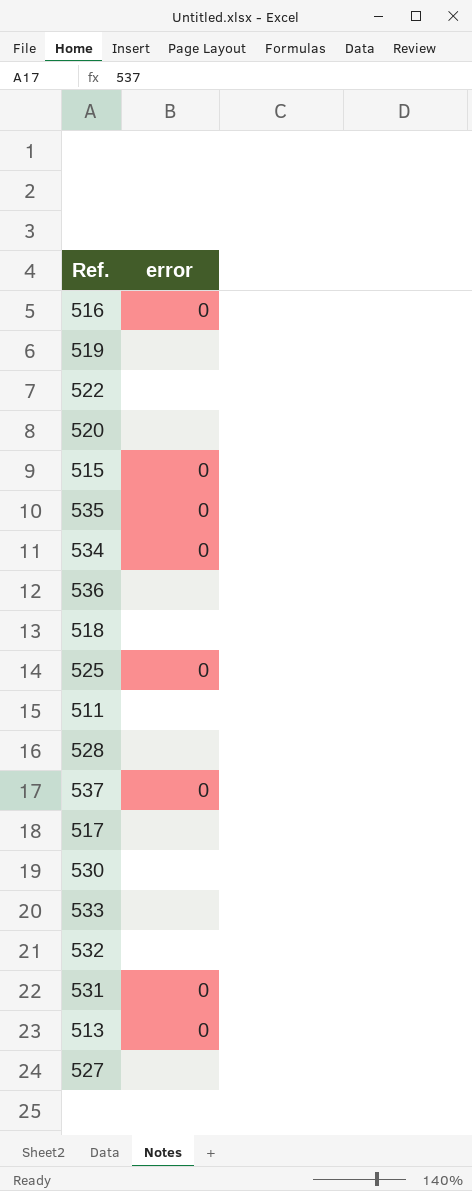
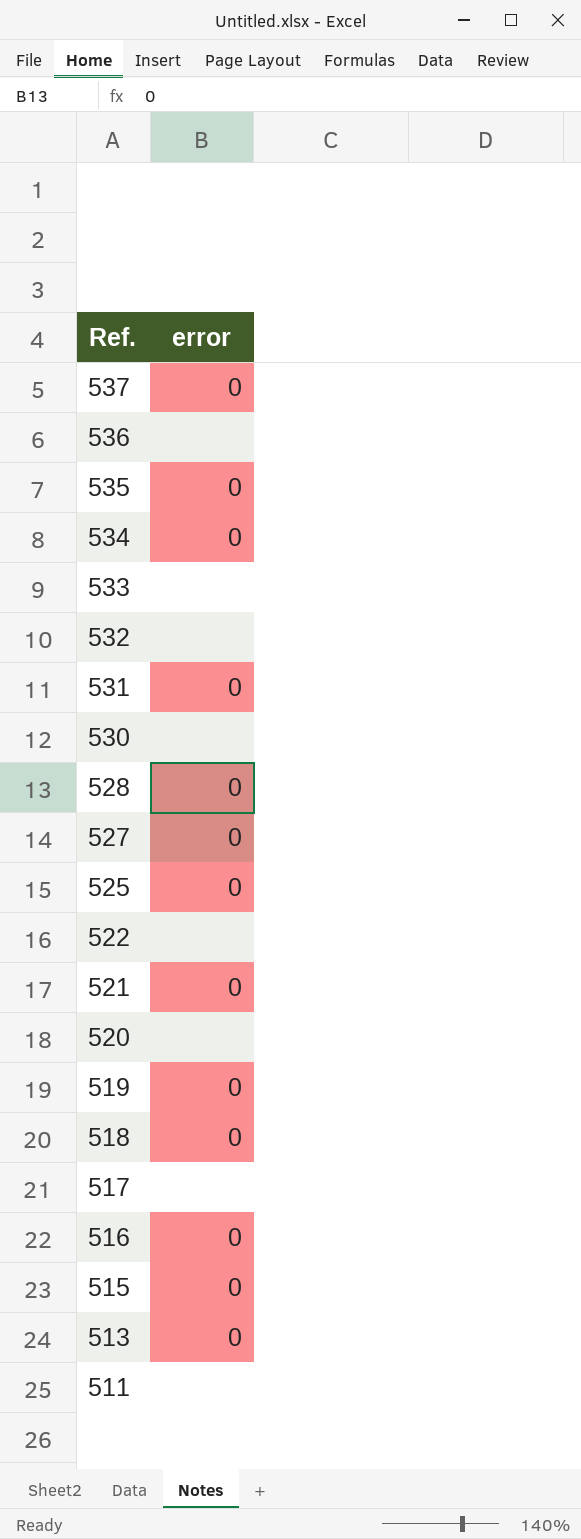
row order: none -> Ref. descending
528 | error: none -> 0
527 | error: none -> 0
row 521: none -> 0
519 | error: none -> 0
518 | error: none -> 0

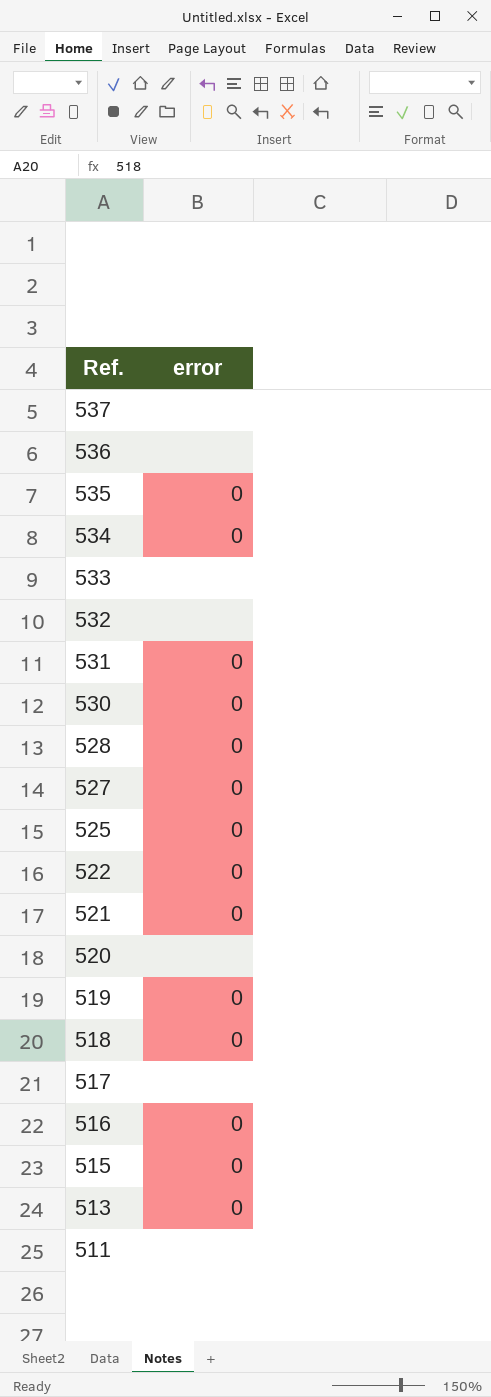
537 | error: 0 -> none
530 | error: none -> 0
522 | error: none -> 0

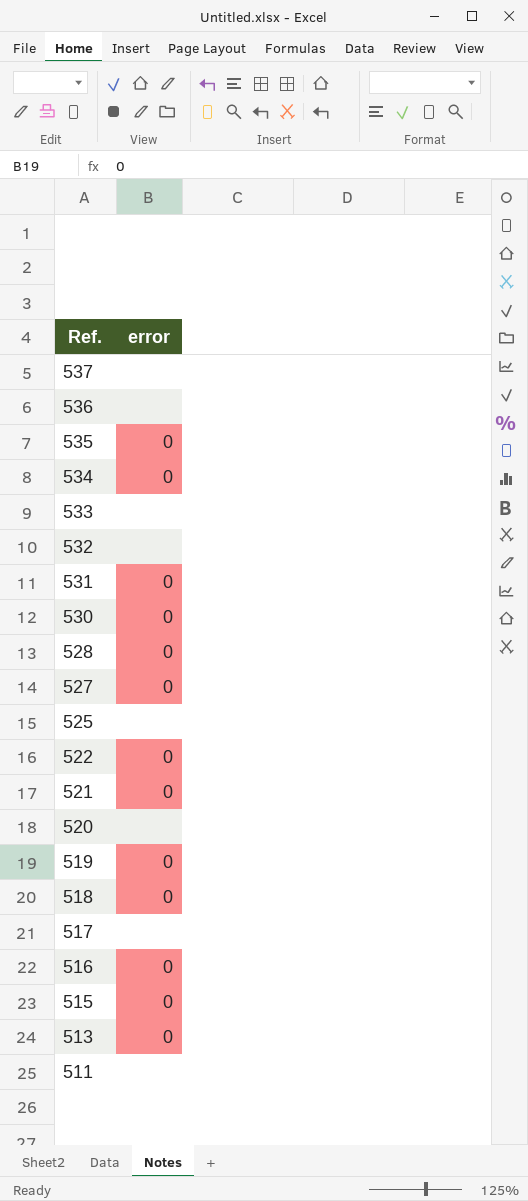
525 | error: 0 -> none

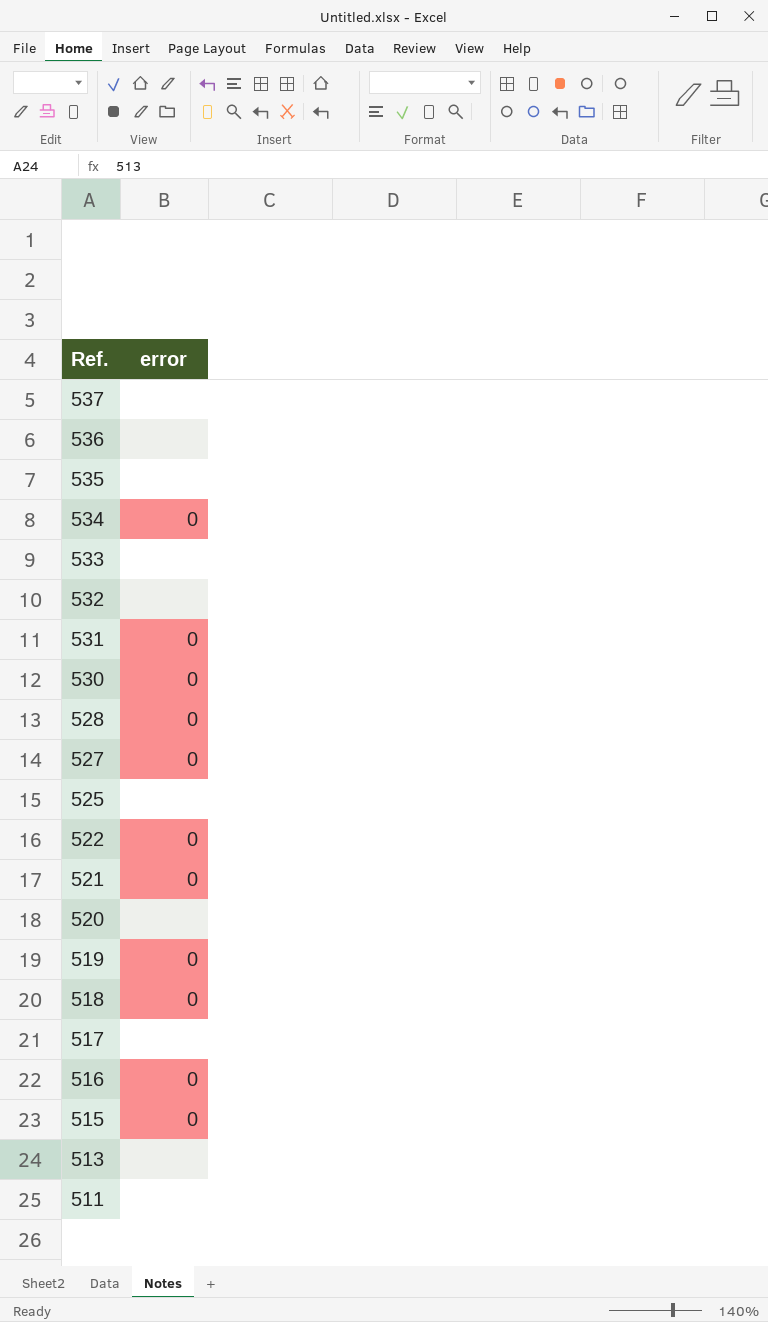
535 | error: 0 -> none
513 | error: 0 -> none

